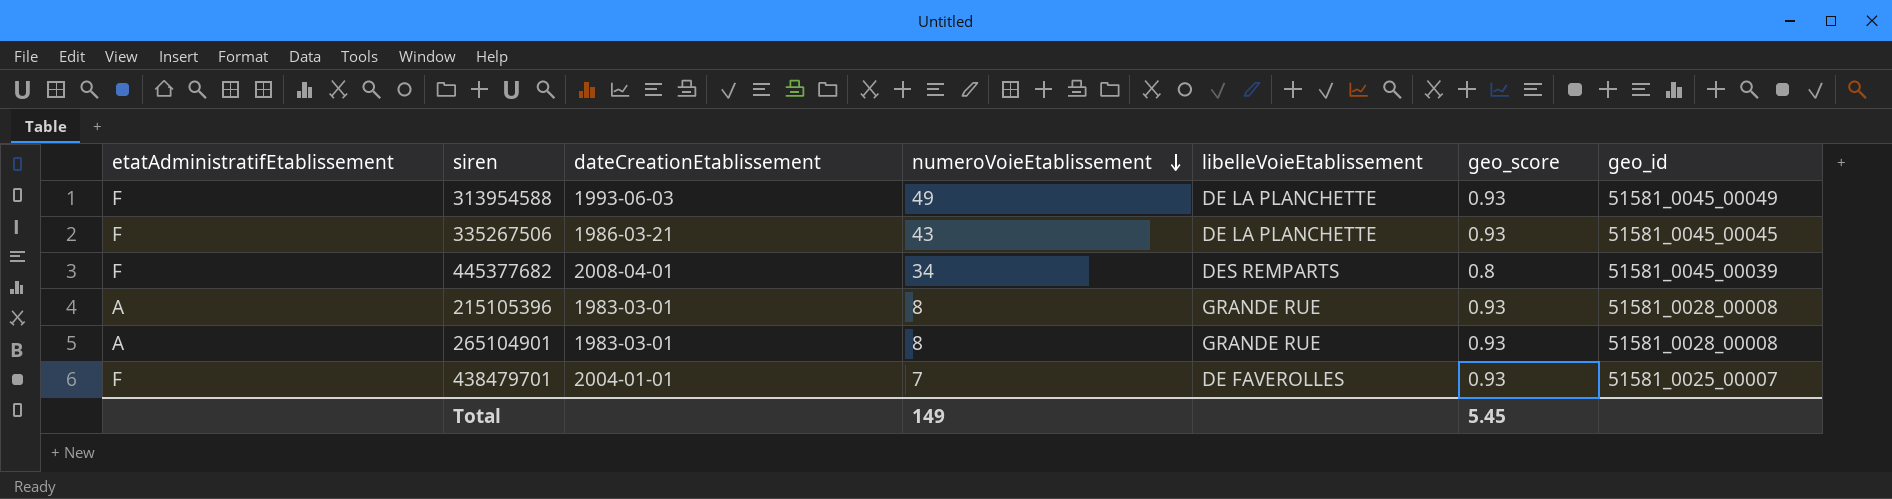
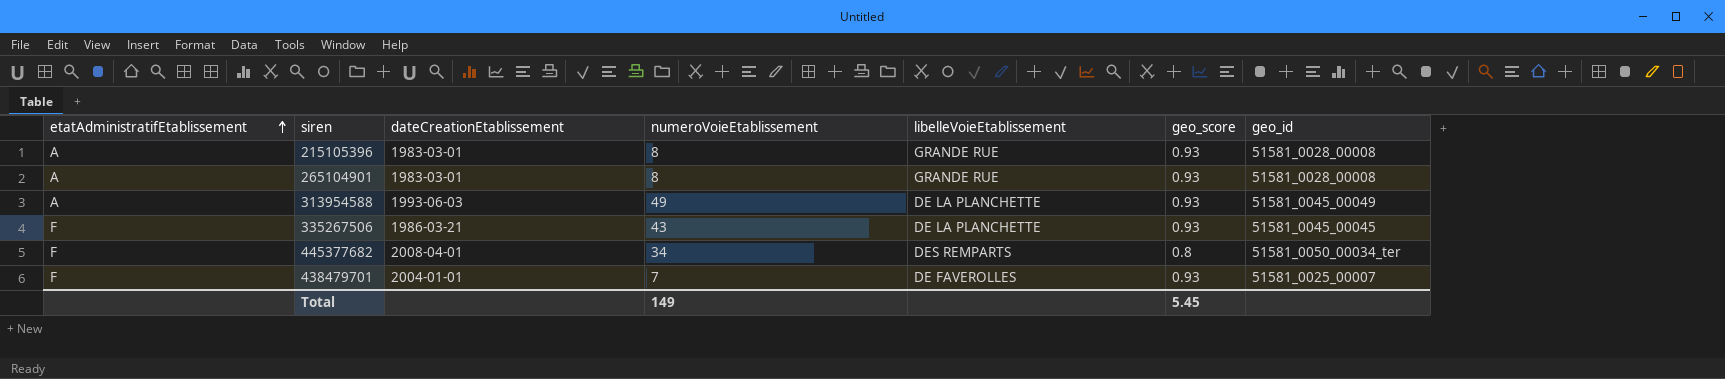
row order: numeroVoieEtablissement descending -> etatAdministratifEtablissement ascending
313954588 | etatAdministratifEtablissement: F -> A
445377682 | geo_id: 51581_0045_00039 -> 51581_0050_00034_ter

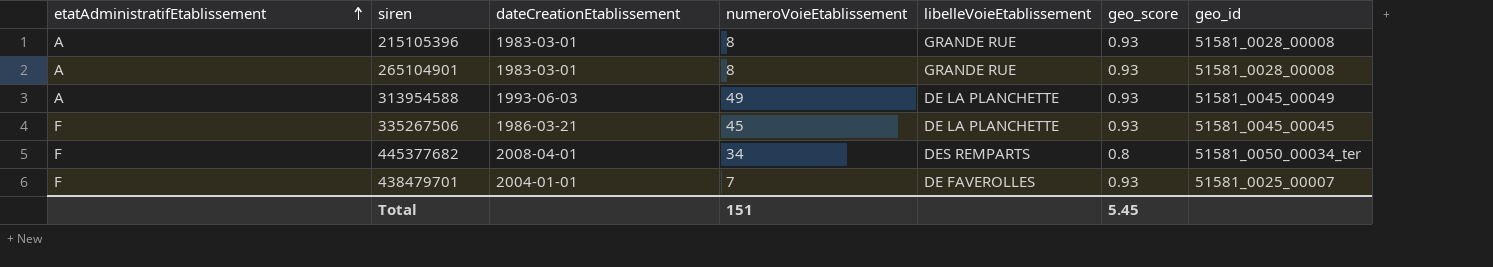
335267506 | numeroVoieEtablissement: 43 -> 45
Total | numeroVoieEtablissement: 149 -> 151

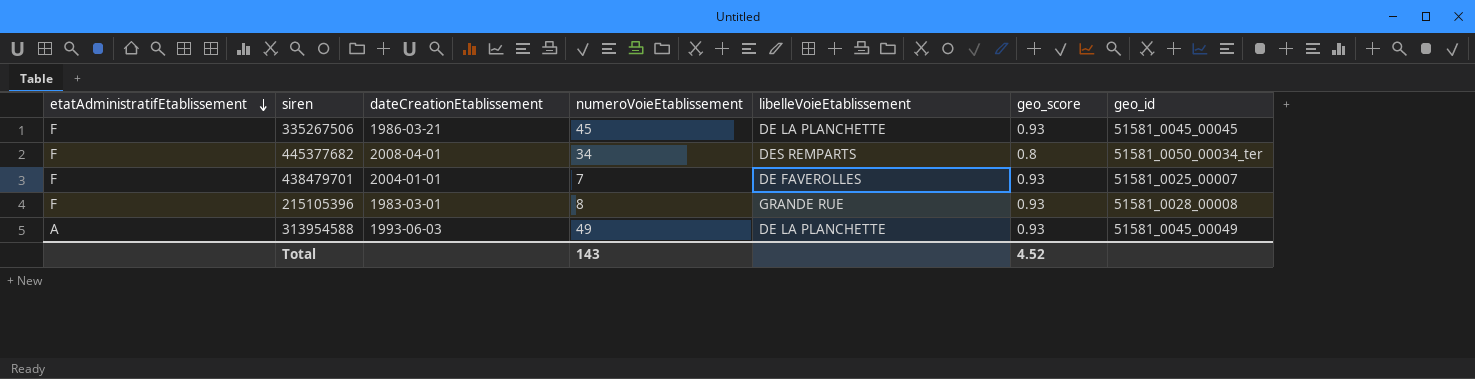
row order: etatAdministratifEtablissement ascending -> etatAdministratifEtablissement descending
row 265104901: A | 1983-03-01 | 8 | GRANDE RUE | 0.93 | 51581_0028_00008 -> none
215105396 | etatAdministratifEtablissement: A -> F
Total | numeroVoieEtablissement: 151 -> 143
Total | geo_score: 5.45 -> 4.52

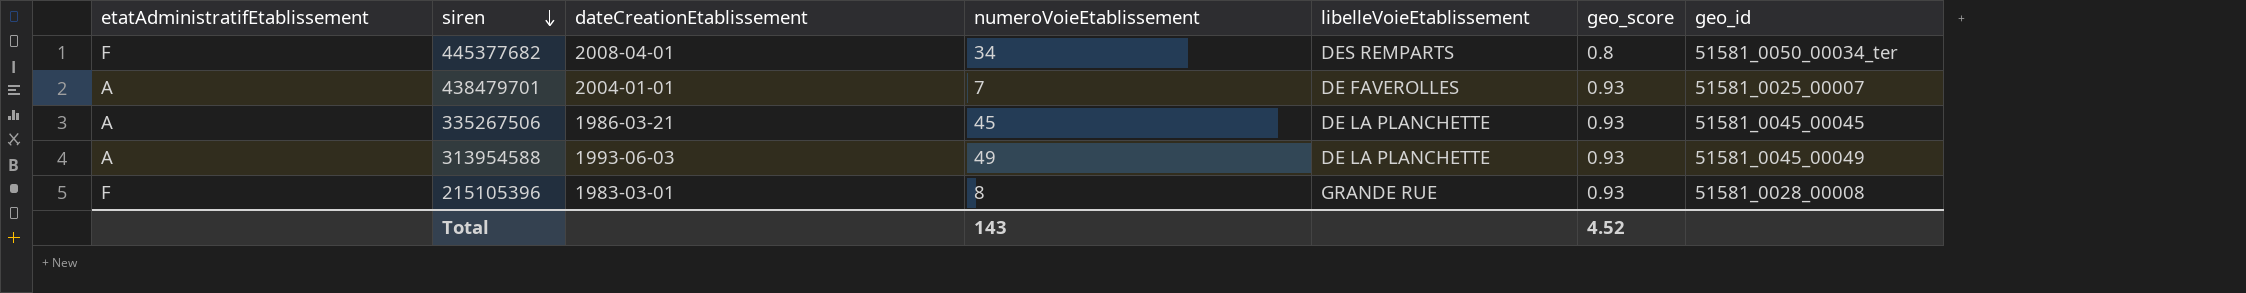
row order: etatAdministratifEtablissement descending -> siren descending
438479701 | etatAdministratifEtablissement: F -> A
335267506 | etatAdministratifEtablissement: F -> A

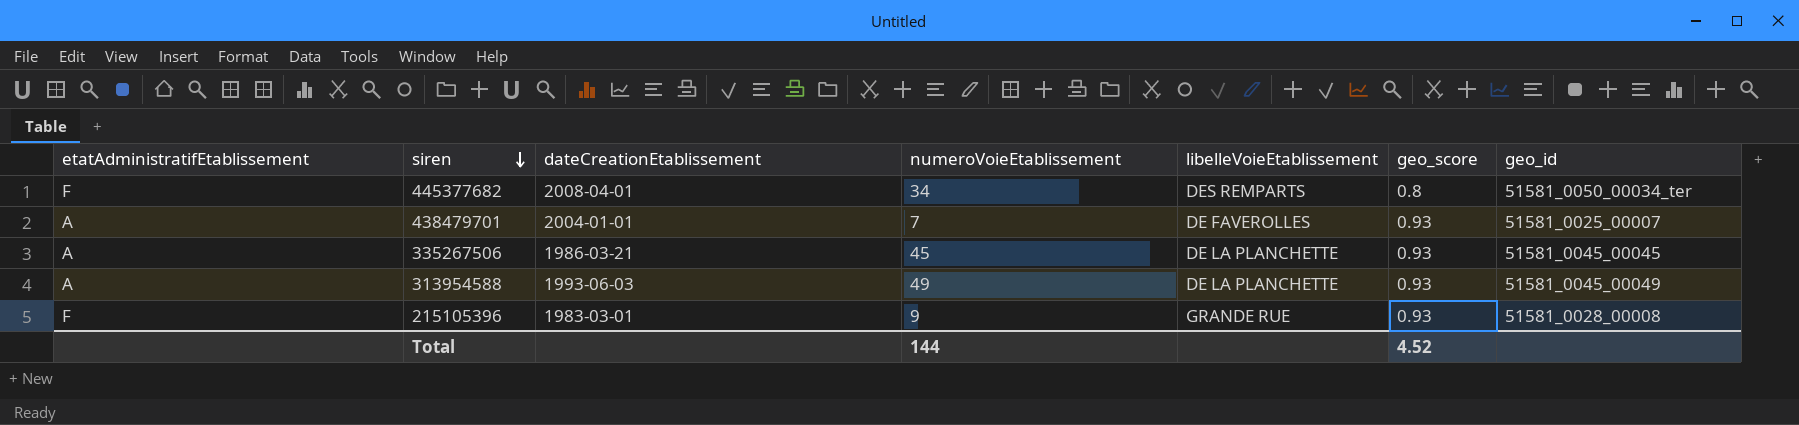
215105396 | numeroVoieEtablissement: 8 -> 9
Total | numeroVoieEtablissement: 143 -> 144

